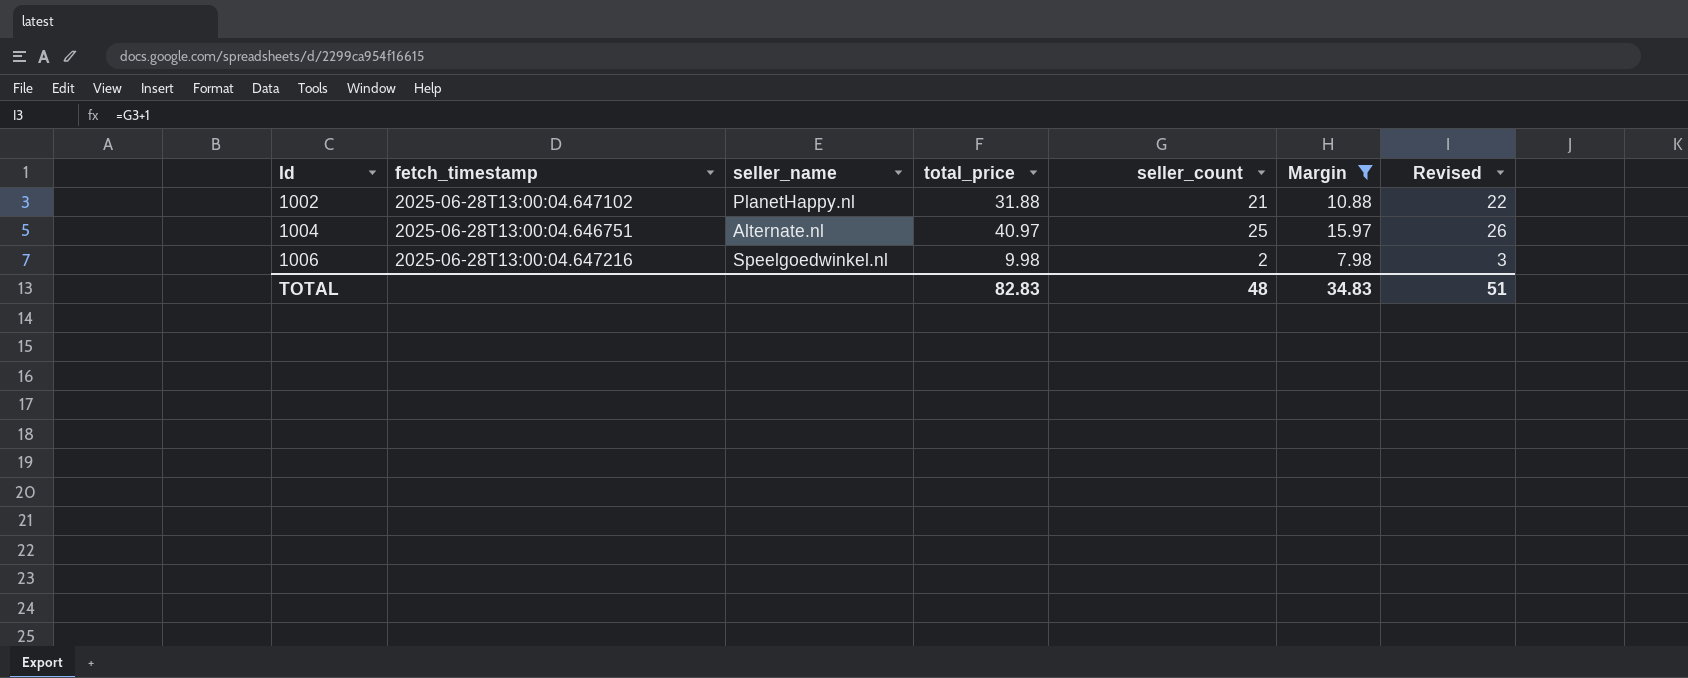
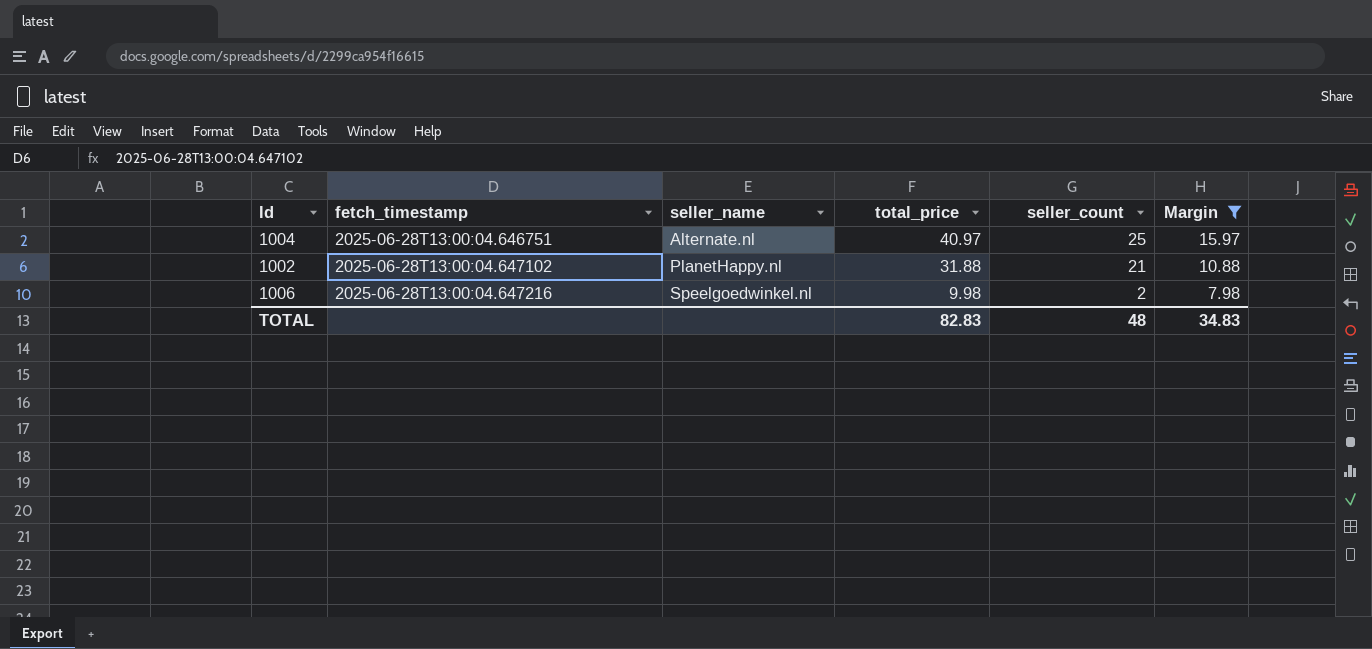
row order: Id ascending -> fetch_timestamp ascending
column Revised | formula: [seller_count] + 1 -> none

